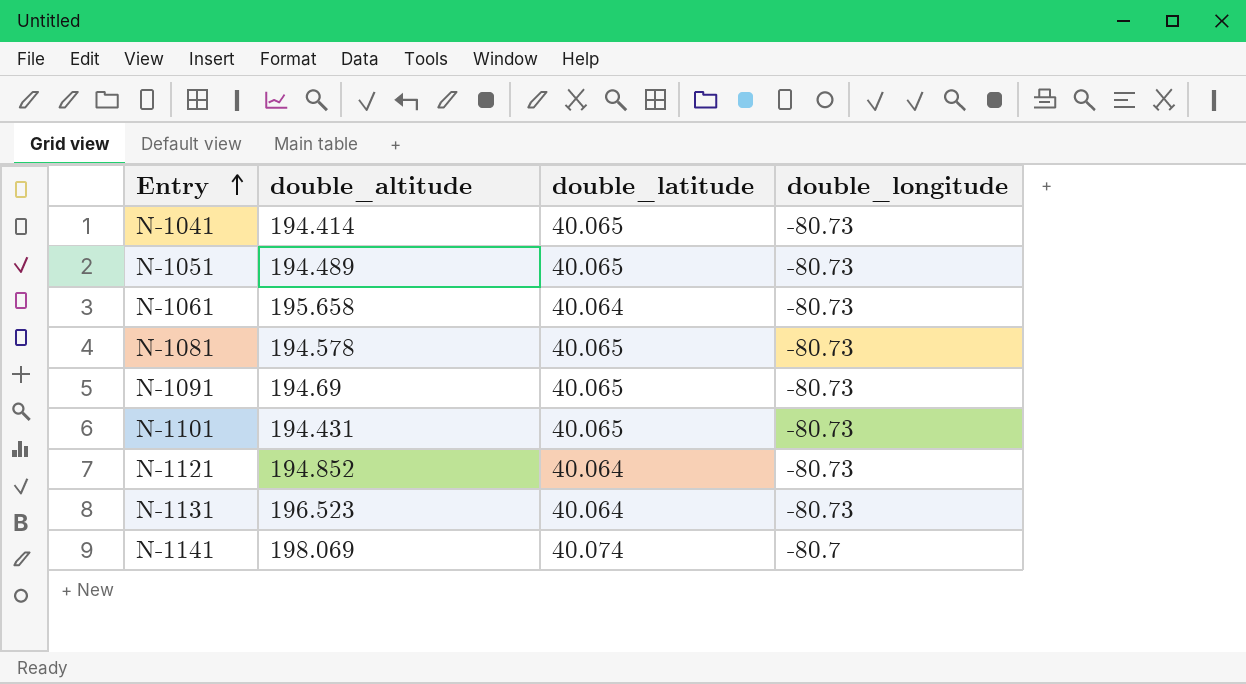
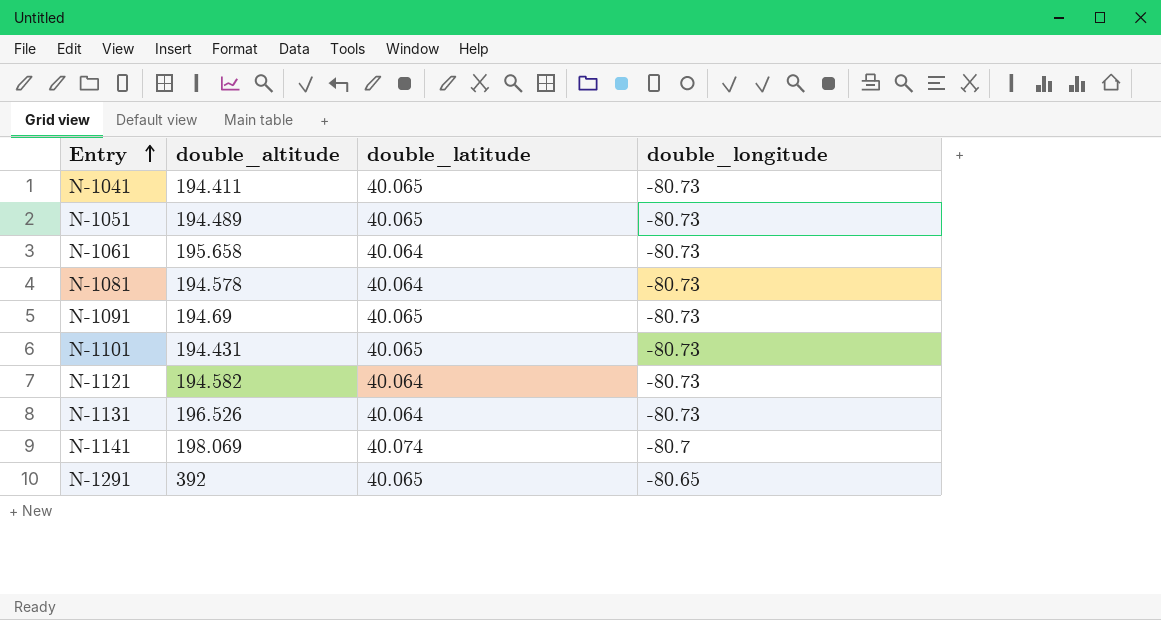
N-1041 | double_altitude: 194.414 -> 194.411
N-1081 | double_latitude: 40.065 -> 40.064
N-1121 | double_altitude: 194.852 -> 194.582
N-1131 | double_altitude: 196.523 -> 196.526
row N-1291: none -> 392 | 40.065 | -80.65

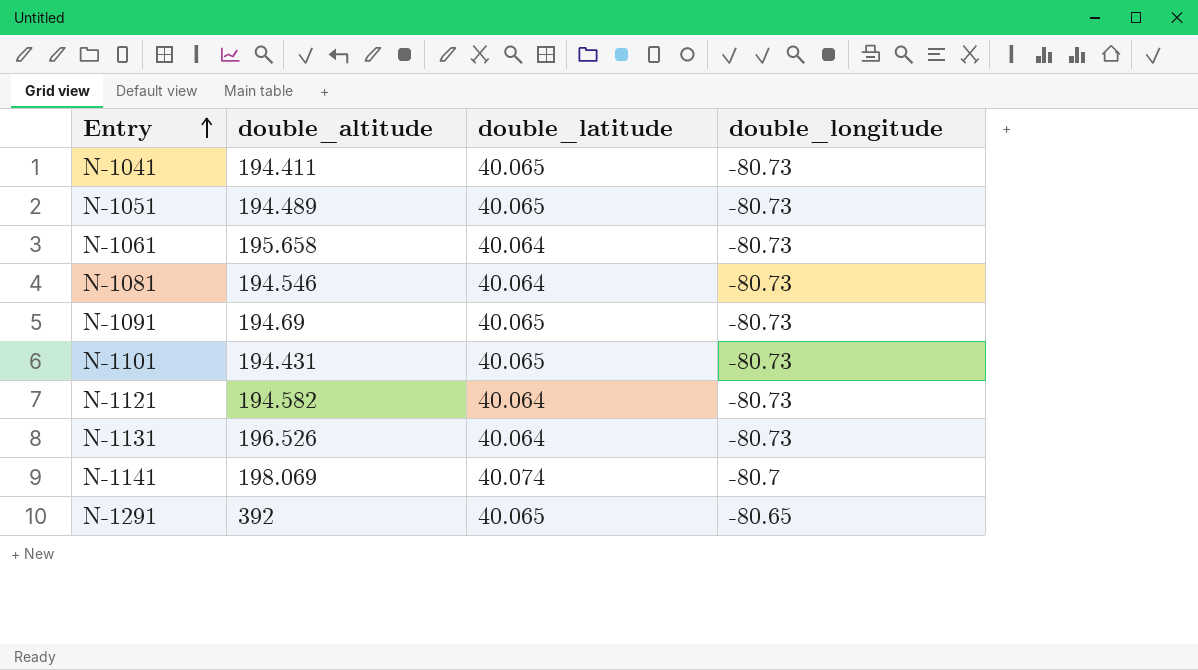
N-1081 | double_altitude: 194.578 -> 194.546

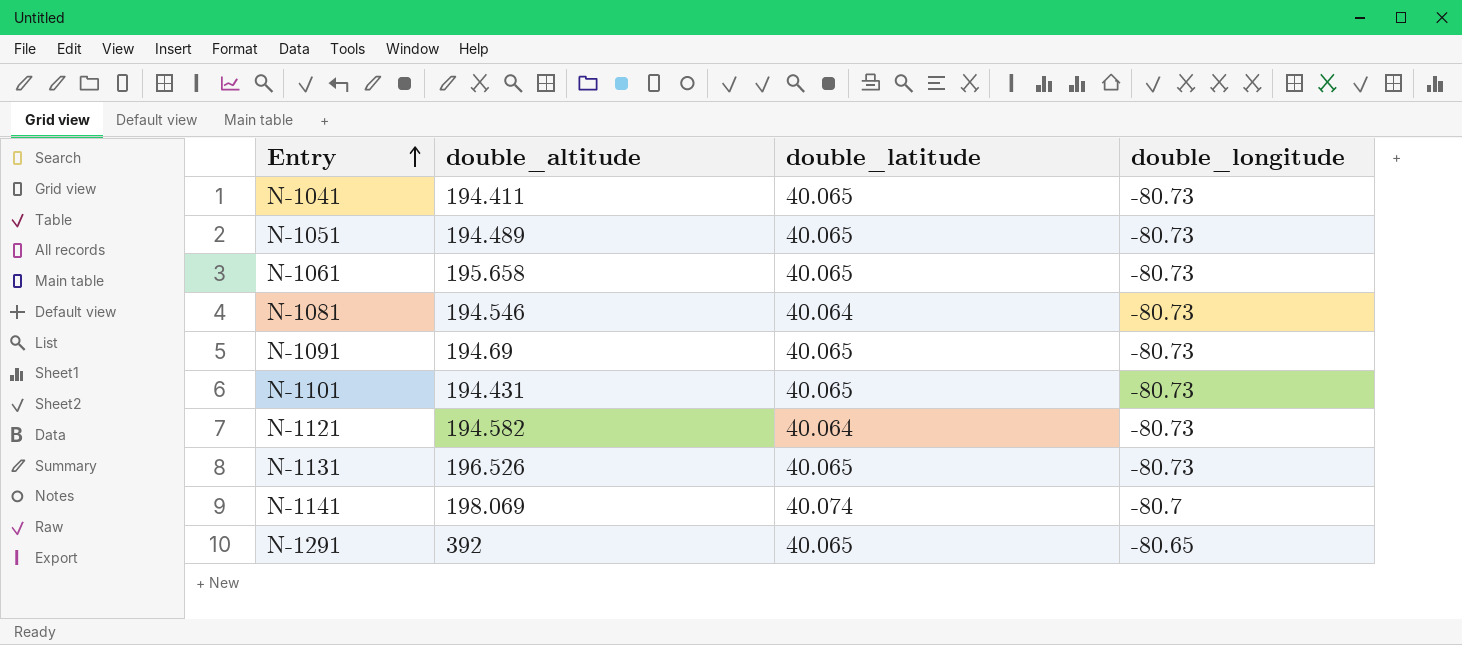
N-1061 | double_latitude: 40.064 -> 40.065
N-1131 | double_latitude: 40.064 -> 40.065

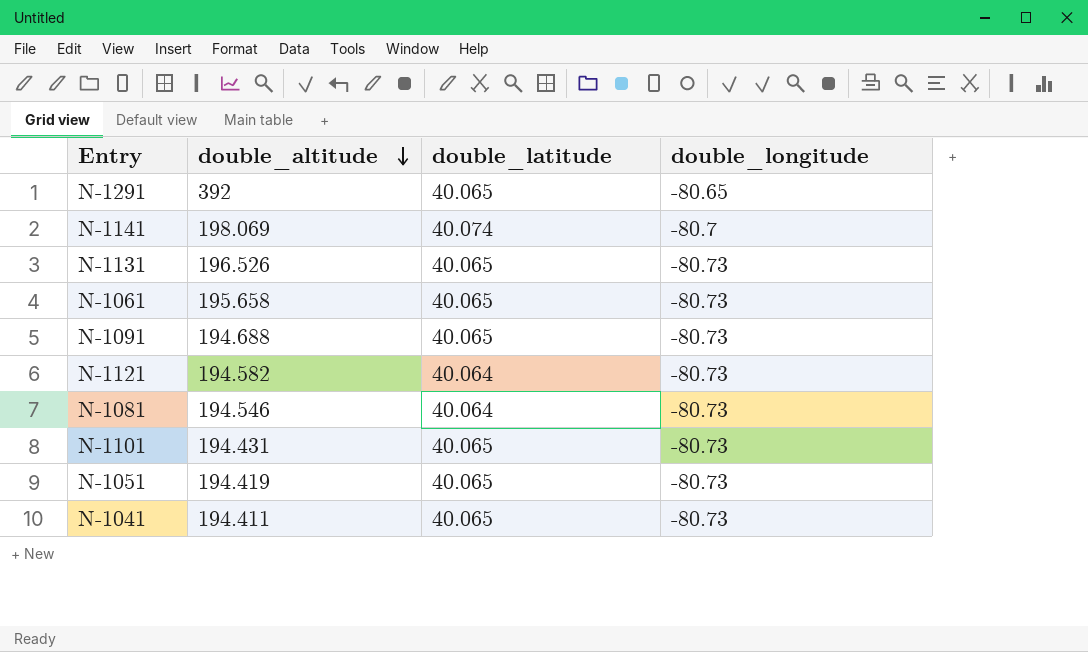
row order: Entry ascending -> double_altitude descending
N-1091 | double_altitude: 194.69 -> 194.688
N-1051 | double_altitude: 194.489 -> 194.419

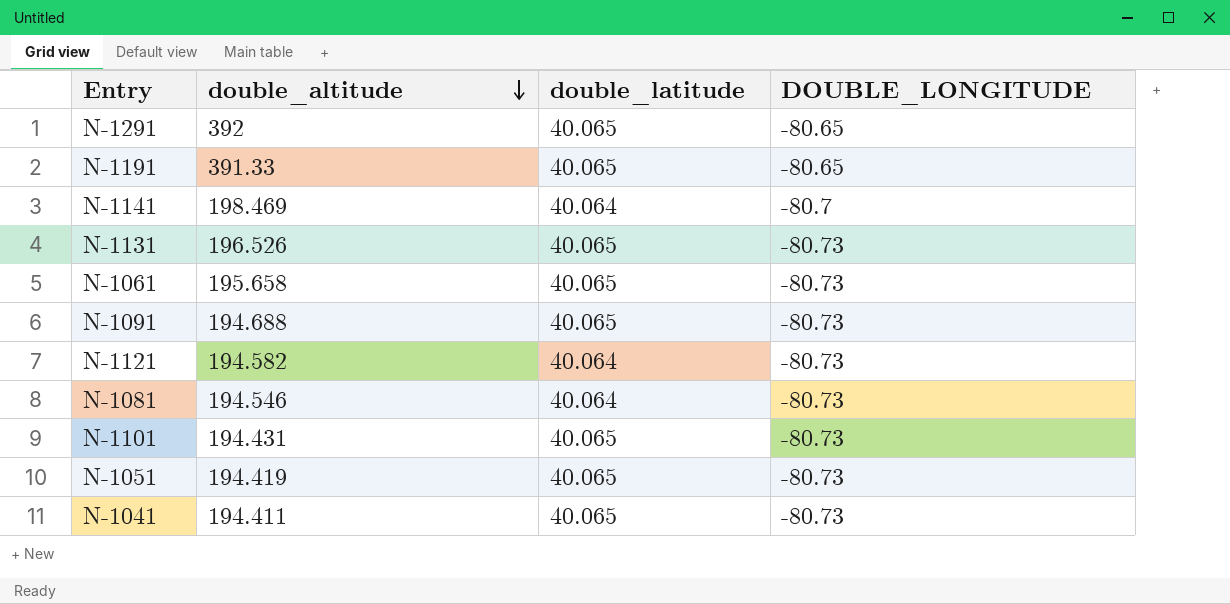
column name: double_longitude -> DOUBLE_LONGITUDE
row N-1191: none -> 391.33 | 40.065 | -80.65
N-1141 | double_altitude: 198.069 -> 198.469
N-1141 | double_latitude: 40.074 -> 40.064

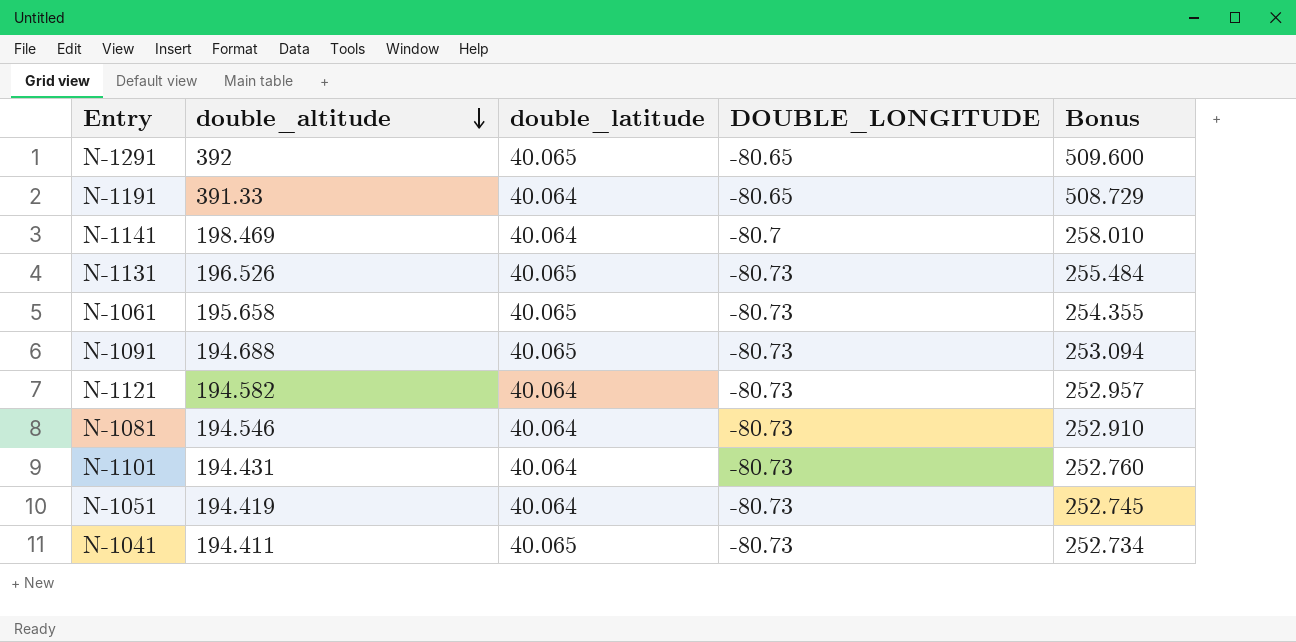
column Bonus | formula: none -> [double_altitude] * 1.3
N-1191 | double_latitude: 40.065 -> 40.064
N-1101 | double_latitude: 40.065 -> 40.064
N-1051 | double_latitude: 40.065 -> 40.064

